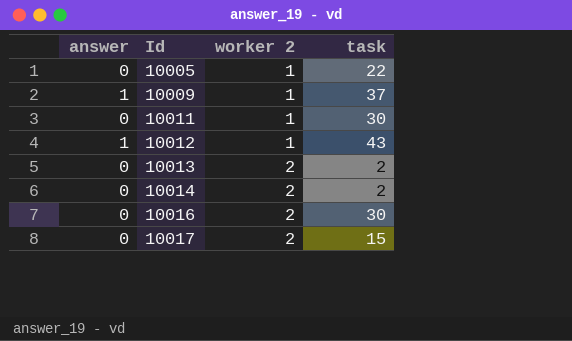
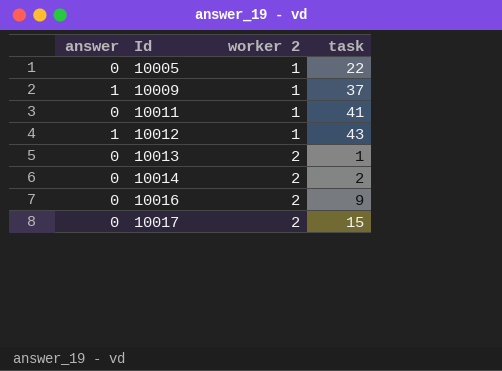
10011 | task: 30 -> 41
10013 | task: 2 -> 1
10016 | task: 30 -> 9

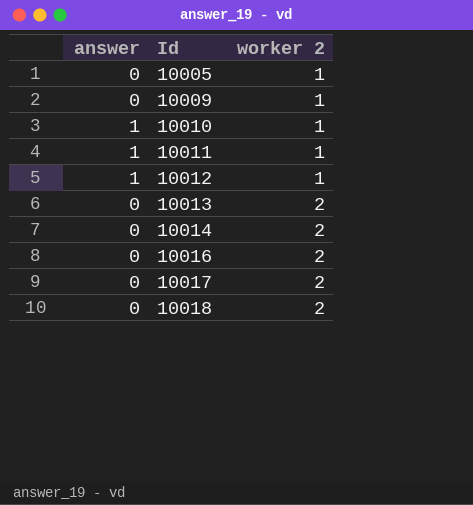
column task | position: 4 -> none
10009 | answer: 1 -> 0
row 10010: none -> 1 | 1
10011 | answer: 0 -> 1
row 10018: none -> 0 | 2

